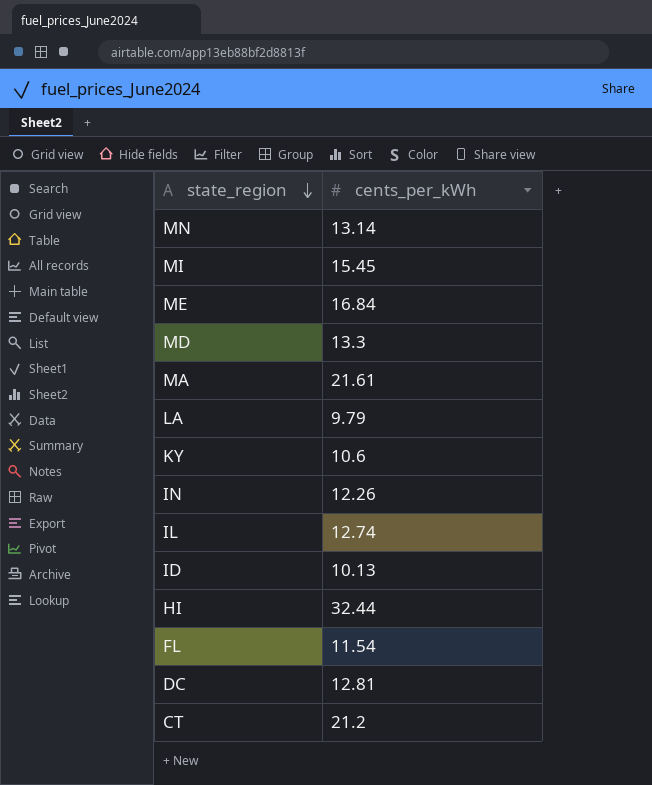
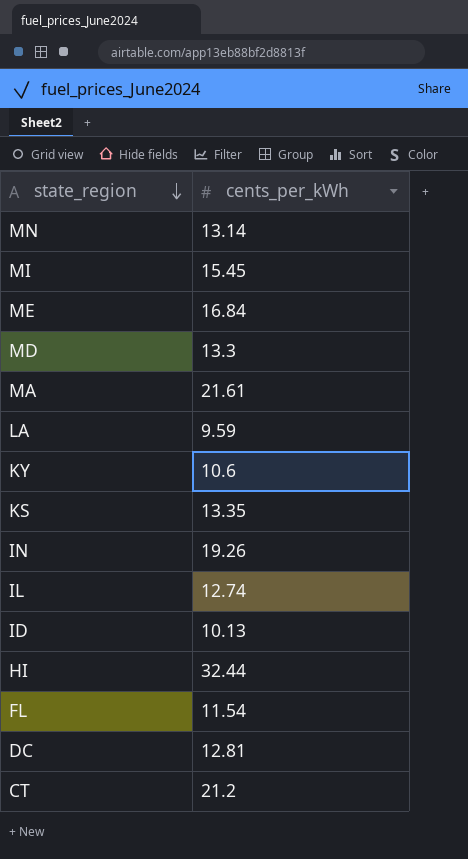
LA | cents_per_kWh: 9.79 -> 9.59
row KS: none -> 13.35
IN | cents_per_kWh: 12.26 -> 19.26

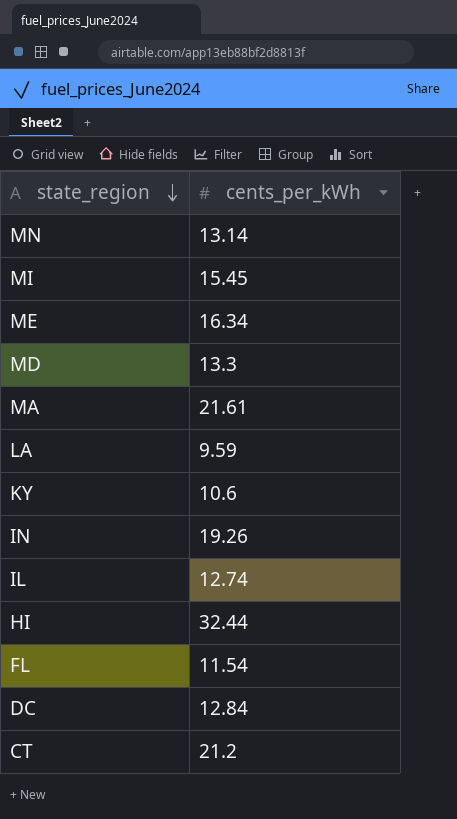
row KS: 13.35 -> none
row ID: 10.13 -> none
ME | cents_per_kWh: 16.84 -> 16.34
DC | cents_per_kWh: 12.81 -> 12.84

